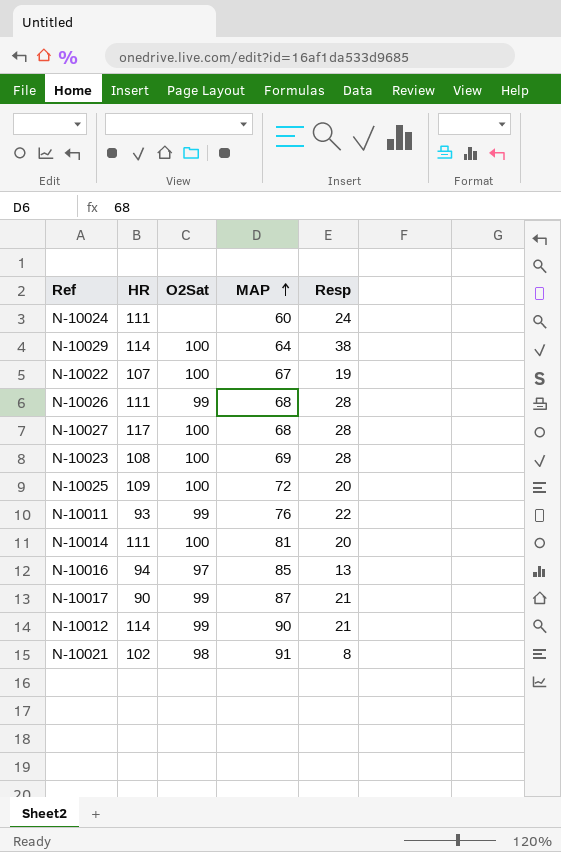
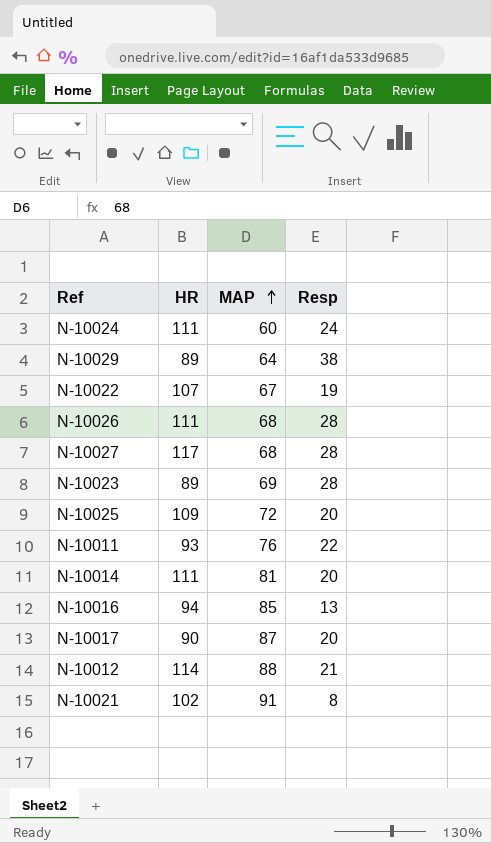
column O2Sat | position: 3 -> none
N-10029 | HR: 114 -> 89
N-10023 | HR: 108 -> 89
N-10017 | Resp: 21 -> 20
N-10012 | MAP: 90 -> 88

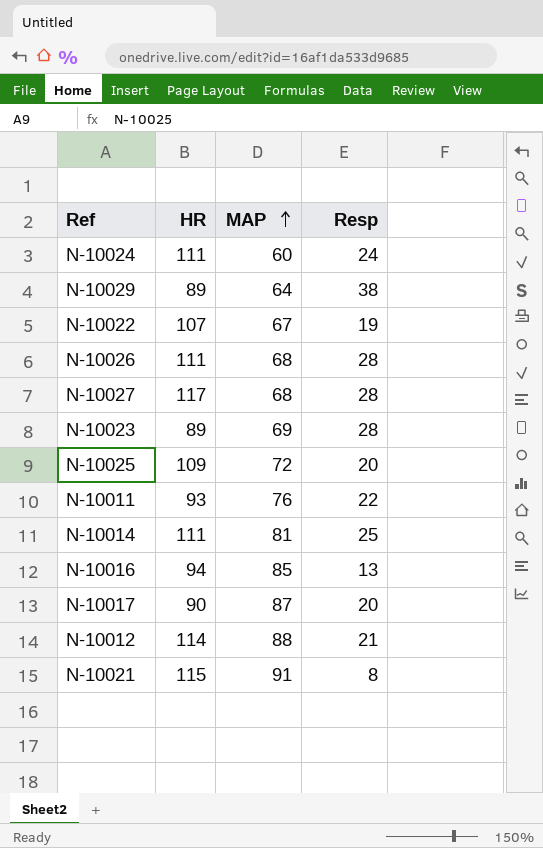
N-10014 | Resp: 20 -> 25
N-10021 | HR: 102 -> 115

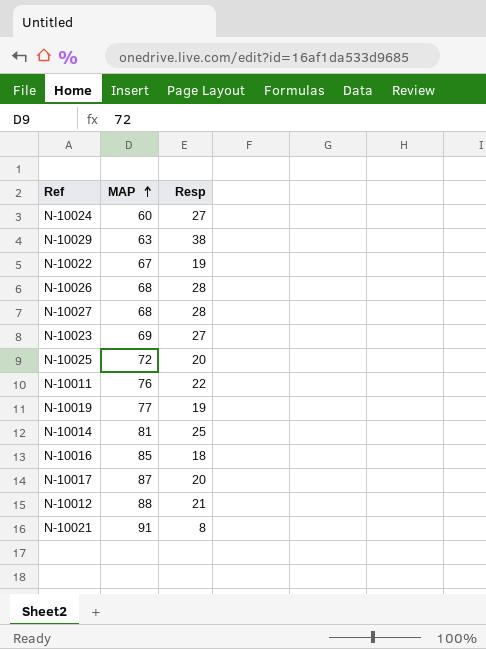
column HR | position: 2 -> none
N-10024 | Resp: 24 -> 27
N-10029 | MAP: 64 -> 63
N-10023 | Resp: 28 -> 27
row N-10019: none -> 77 | 19
N-10016 | Resp: 13 -> 18

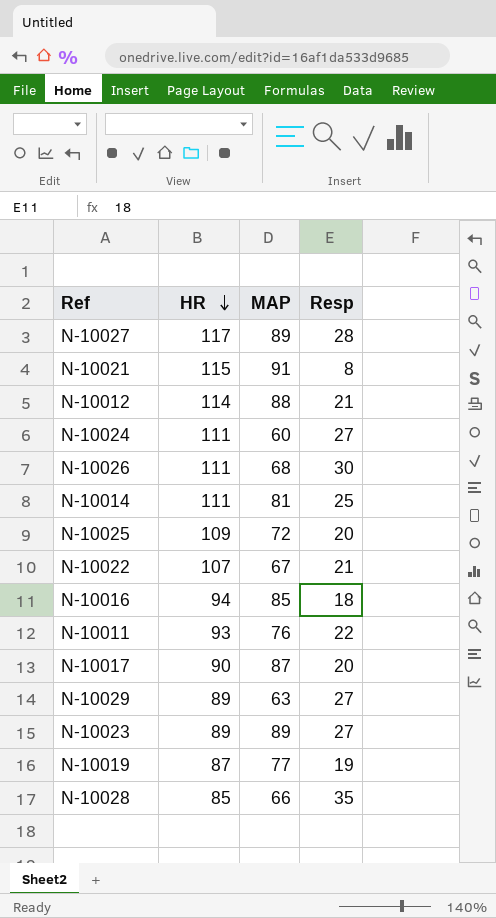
row order: MAP ascending -> HR descending
column HR | position: none -> 2
N-10027 | MAP: 68 -> 89
N-10026 | Resp: 28 -> 30
N-10022 | Resp: 19 -> 21
N-10029 | Resp: 38 -> 27
N-10023 | MAP: 69 -> 89
row N-10028: none -> 85 | 66 | 35

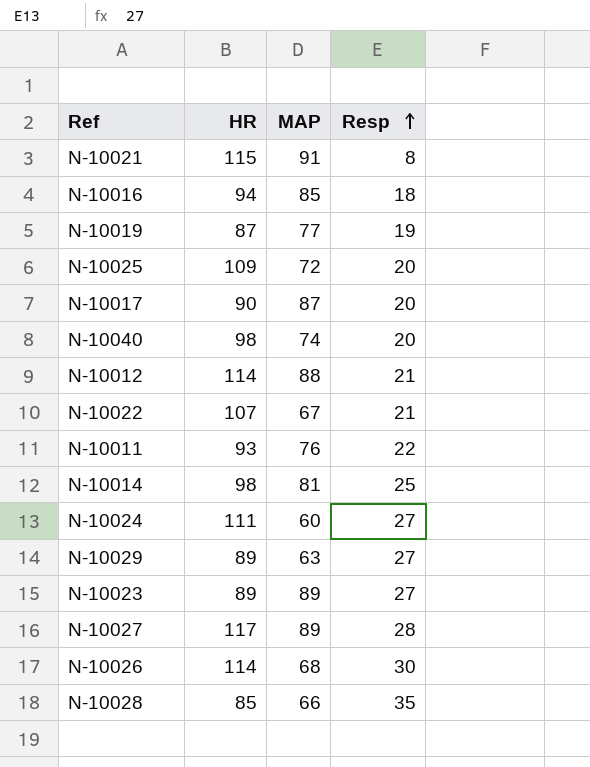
row order: HR descending -> Resp ascending
row N-10040: none -> 98 | 74 | 20
N-10014 | HR: 111 -> 98
N-10026 | HR: 111 -> 114

